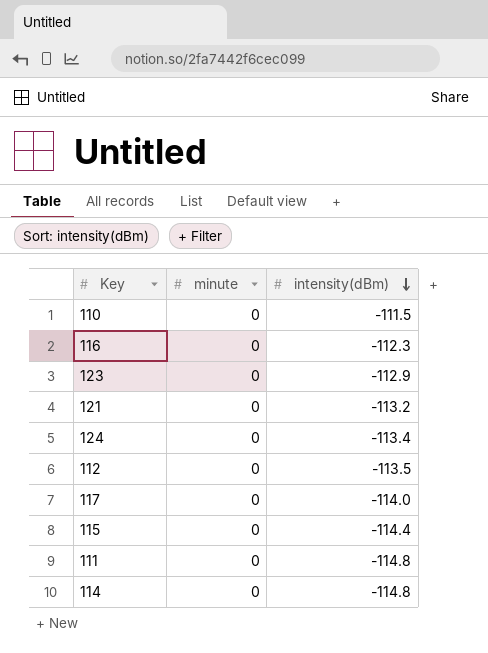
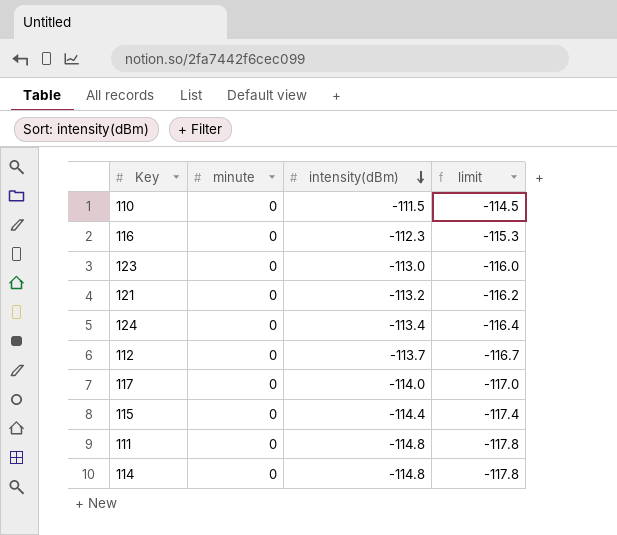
column limit | formula: none -> [intensity(dBm)] - 3
123 | intensity(dBm): -112.9 -> -113.0
112 | intensity(dBm): -113.5 -> -113.7

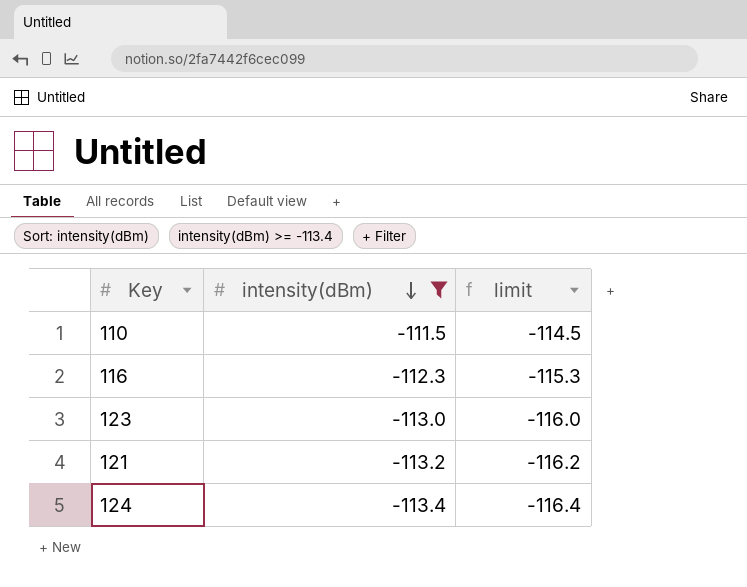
filter: none -> intensity(dBm) >= -113.4
column minute | position: 2 -> none

